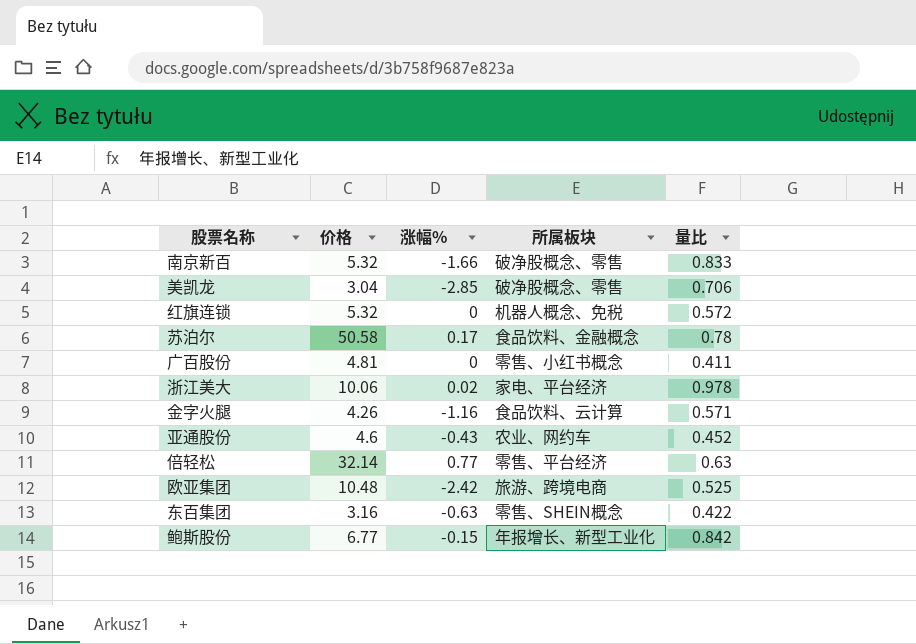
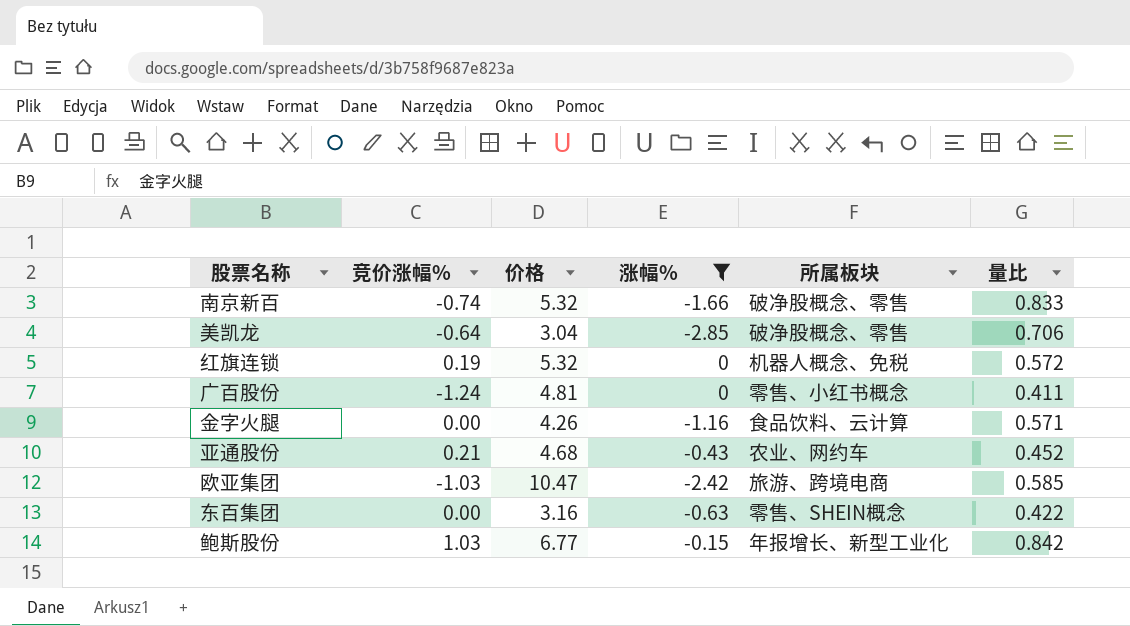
filter: none -> 涨幅% <= 0
column 竞价涨幅% | position: none -> 2
亚通股份 | 价格: 4.6 -> 4.68
欧亚集团 | 价格: 10.48 -> 10.47
欧亚集团 | 量比: 0.525 -> 0.585

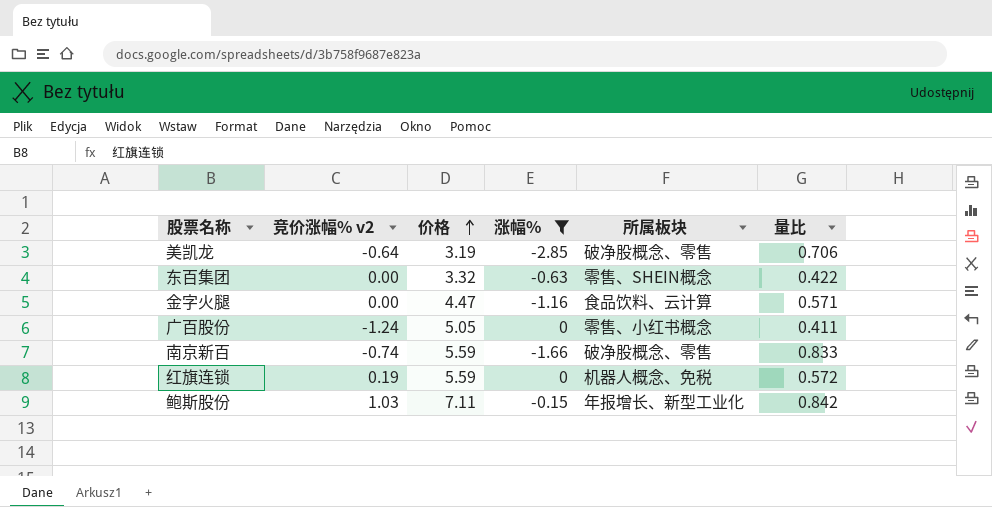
row order: none -> 价格 ascending
column name: 竞价涨幅% -> 竞价涨幅% v2
row 亚通股份: 0.21 | 4.68 | -0.43 | 农业、网约车 | 0.452 -> none
row 欧亚集团: -1.03 | 10.47 | -2.42 | 旅游、跨境电商 | 0.585 -> none
美凯龙 | 价格: 3.04 -> 3.19
东百集团 | 价格: 3.16 -> 3.32
金字火腿 | 价格: 4.26 -> 4.47
广百股份 | 价格: 4.81 -> 5.05
南京新百 | 价格: 5.32 -> 5.59
红旗连锁 | 价格: 5.32 -> 5.59
鲍斯股份 | 价格: 6.77 -> 7.11

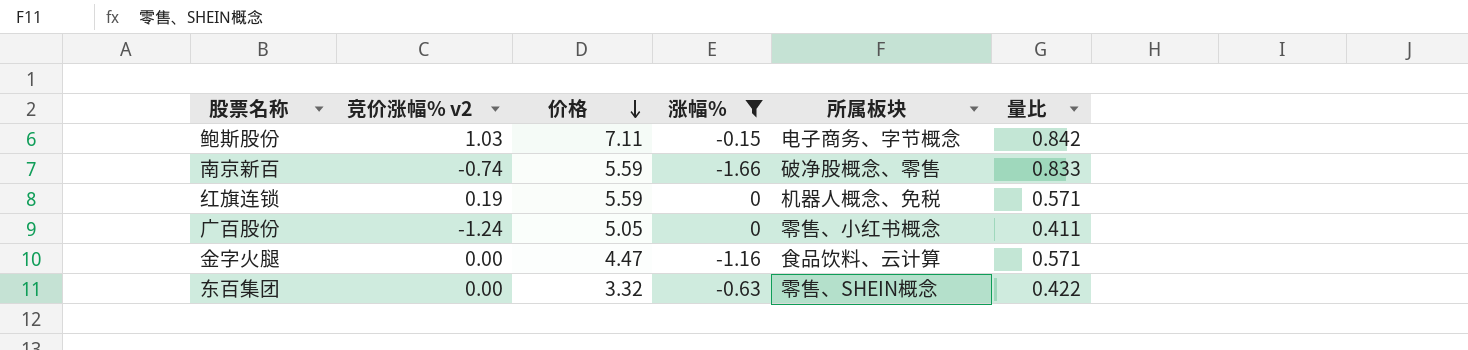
row order: 价格 ascending -> 价格 descending
row 美凯龙: -0.64 | 3.19 | -2.85 | 破净股概念、零售 | 0.706 -> none
鲍斯股份 | 所属板块: 年报增长、新型工业化 -> 电子商务、字节概念
红旗连锁 | 量比: 0.572 -> 0.571

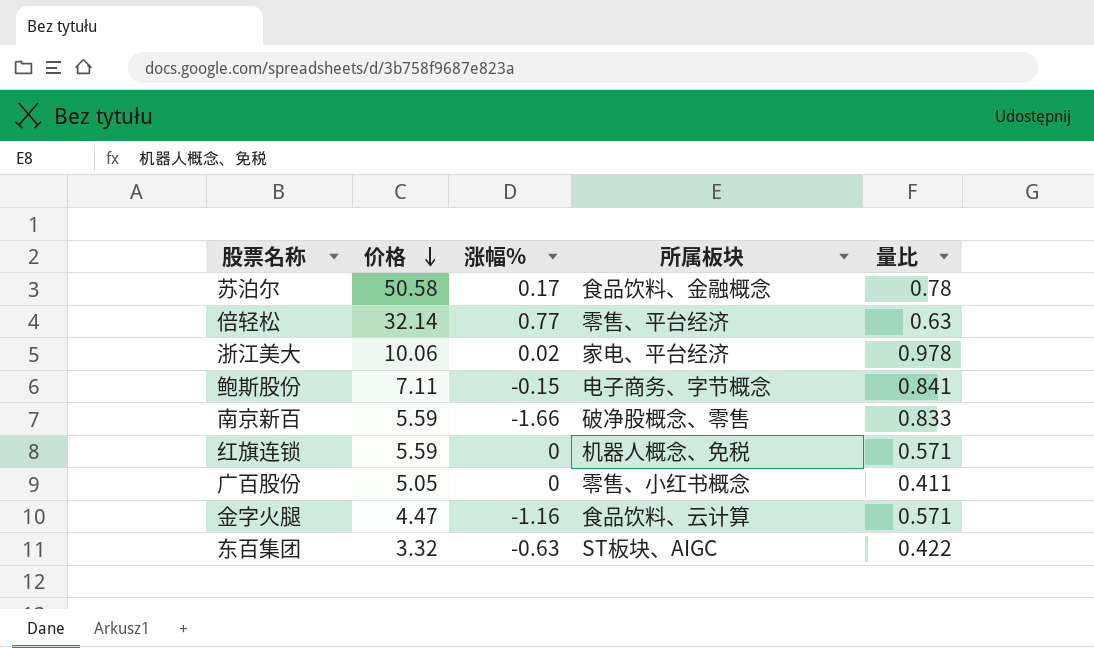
filter: 涨幅% <= 0 -> none
column 竞价涨幅% v2 | position: 2 -> none
鲍斯股份 | 量比: 0.842 -> 0.841
东百集团 | 所属板块: 零售、SHEIN概念 -> ST板块、AIGC

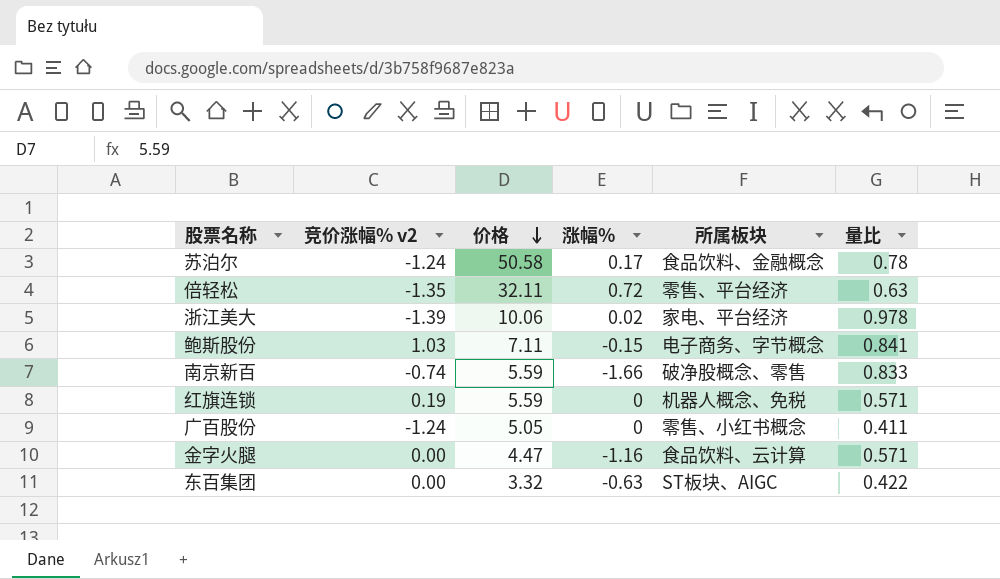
column 竞价涨幅% v2 | position: none -> 2
倍轻松 | 价格: 32.14 -> 32.11
倍轻松 | 涨幅%: 0.77 -> 0.72

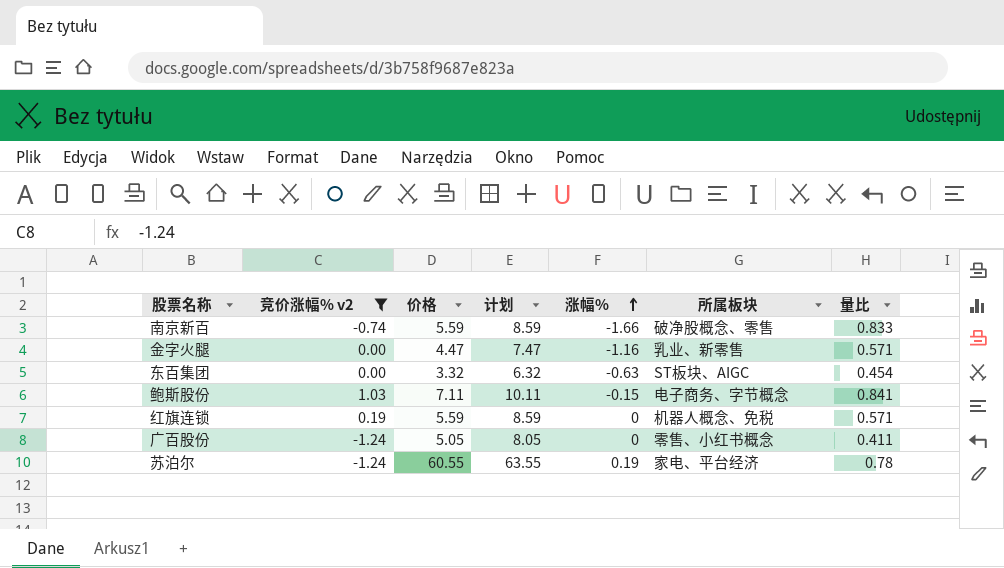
filter: none -> 竞价涨幅% v2 >= -1.24
row order: 价格 descending -> 涨幅% ascending
column 计划 | formula: none -> [价格] + 3
金字火腿 | 所属板块: 食品饮料、云计算 -> 乳业、新零售
东百集团 | 量比: 0.422 -> 0.454
苏泊尔 | 价格: 50.58 -> 60.55
苏泊尔 | 涨幅%: 0.17 -> 0.19
苏泊尔 | 所属板块: 食品饮料、金融概念 -> 家电、平台经济

